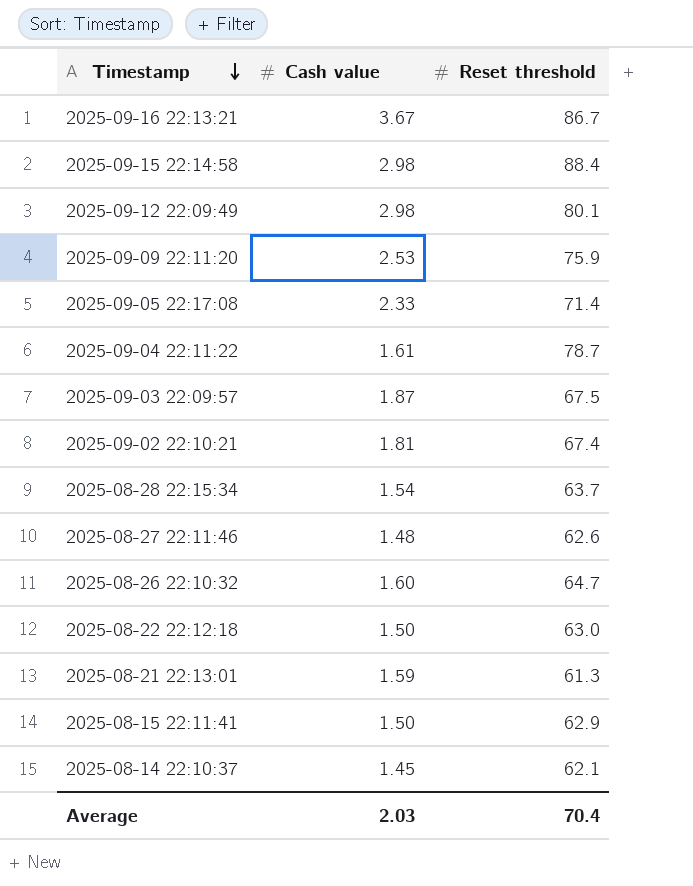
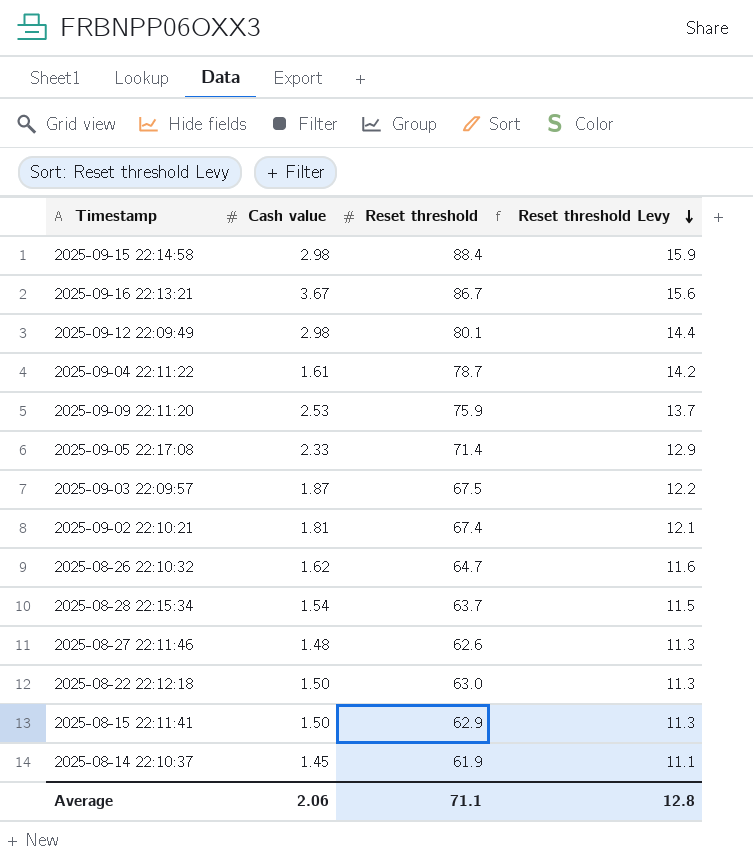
row order: Timestamp descending -> Reset threshold Levy descending
column Reset threshold Levy | formula: none -> [Reset threshold] * 0.18
row 2025-08-21 22:13:01: 1.59 | 61.3 -> none
2025-08-26 22:10:32 | Cash value: 1.60 -> 1.62
2025-08-14 22:10:37 | Reset threshold: 62.1 -> 61.9
Average | Cash value: 2.03 -> 2.06
Average | Reset threshold: 70.4 -> 71.1

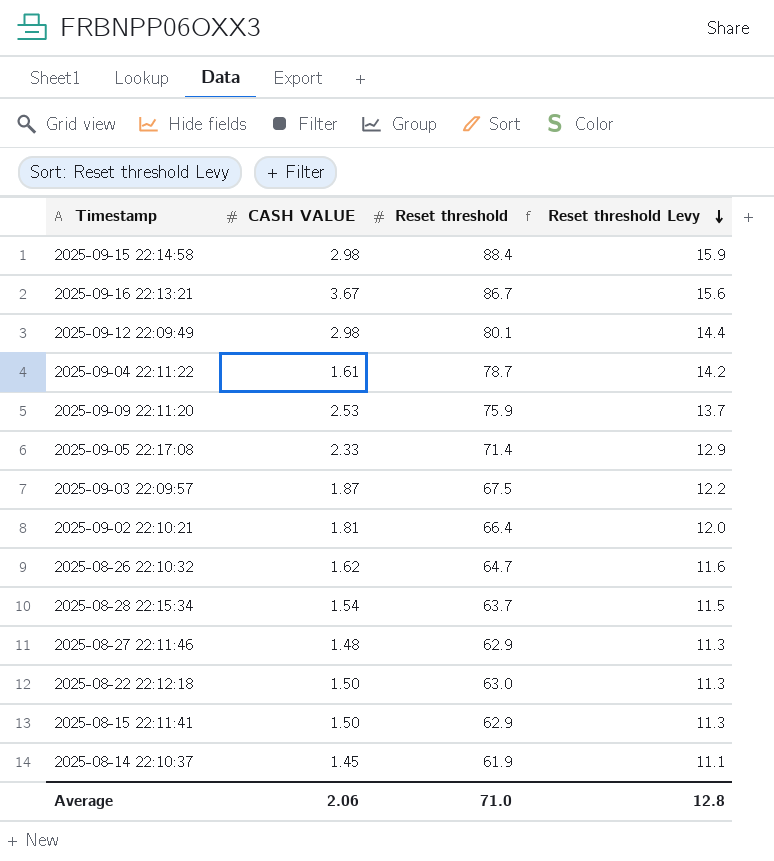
column name: Cash value -> CASH VALUE
2025-09-02 22:10:21 | Reset threshold: 67.4 -> 66.4
2025-09-02 22:10:21 | Reset threshold Levy: 12.1 -> 12.0
2025-08-27 22:11:46 | Reset threshold: 62.6 -> 62.9
Average | Reset threshold: 71.1 -> 71.0

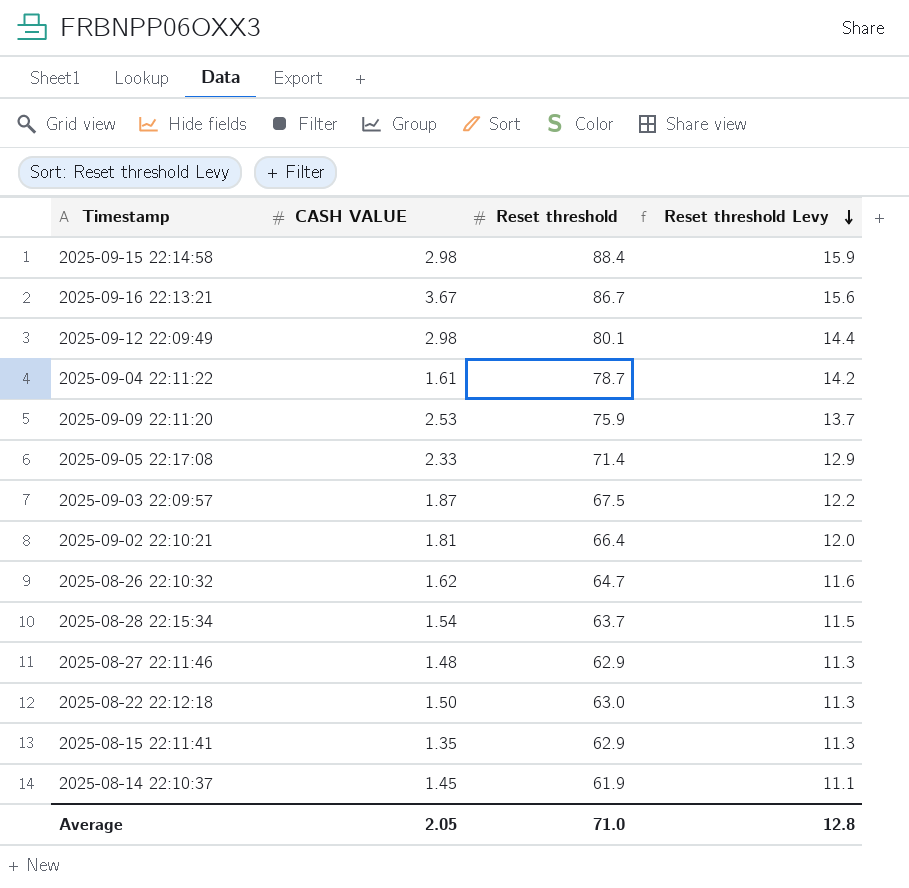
2025-08-15 22:11:41 | CASH VALUE: 1.50 -> 1.35
Average | CASH VALUE: 2.06 -> 2.05

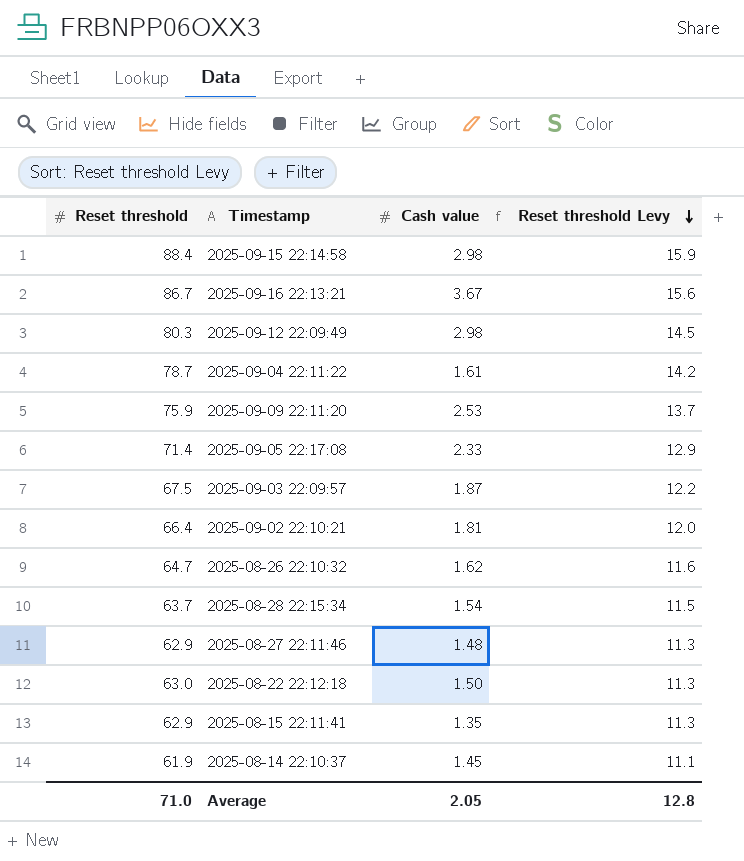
column Reset threshold | position: 3 -> 1
column name: CASH VALUE -> Cash value
2025-09-12 22:09:49 | Reset threshold: 80.1 -> 80.3
2025-09-12 22:09:49 | Reset threshold Levy: 14.4 -> 14.5

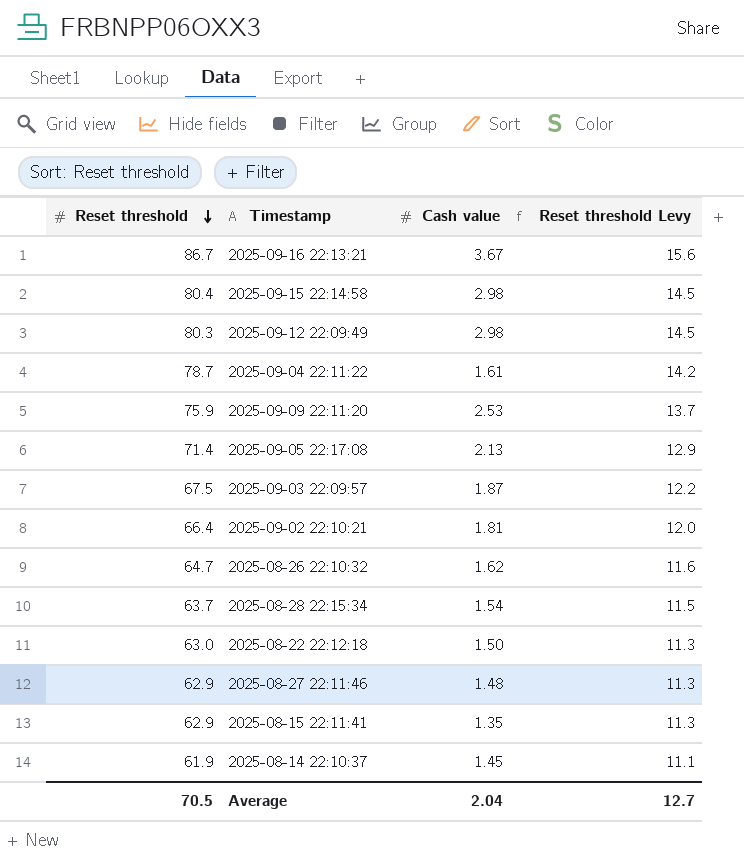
row order: Reset threshold Levy descending -> Reset threshold descending
2025-09-15 22:14:58 | Reset threshold: 88.4 -> 80.4
2025-09-15 22:14:58 | Reset threshold Levy: 15.9 -> 14.5
2025-09-05 22:17:08 | Cash value: 2.33 -> 2.13
Average | Reset threshold: 71.0 -> 70.5
Average | Cash value: 2.05 -> 2.04
Average | Reset threshold Levy: 12.8 -> 12.7

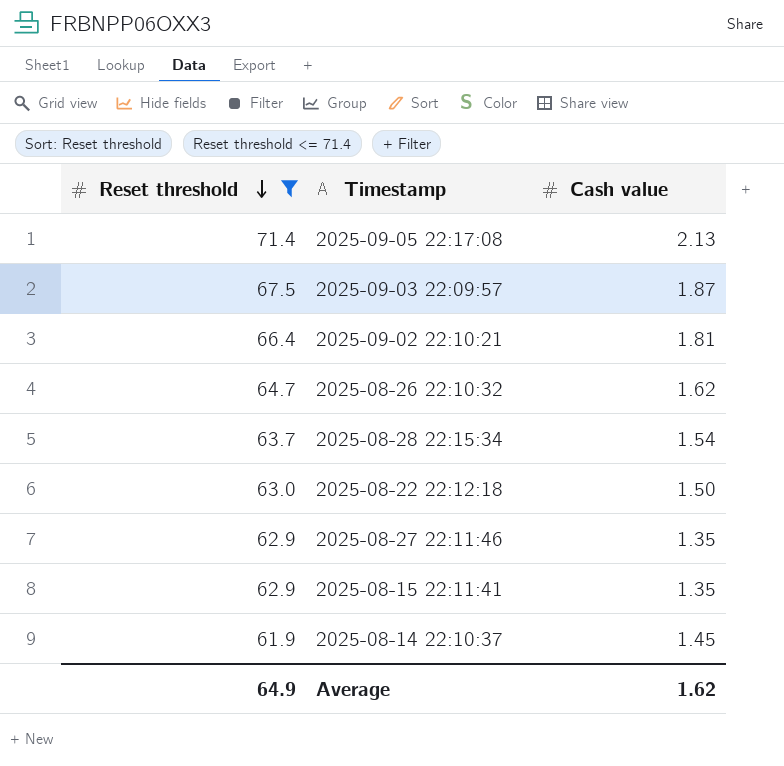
filter: none -> Reset threshold <= 71.4
column Reset threshold Levy | formula: [Reset threshold] * 0.18 -> none
2025-08-27 22:11:46 | Cash value: 1.48 -> 1.35
Average | Reset threshold: 70.5 -> 64.9
Average | Cash value: 2.04 -> 1.62

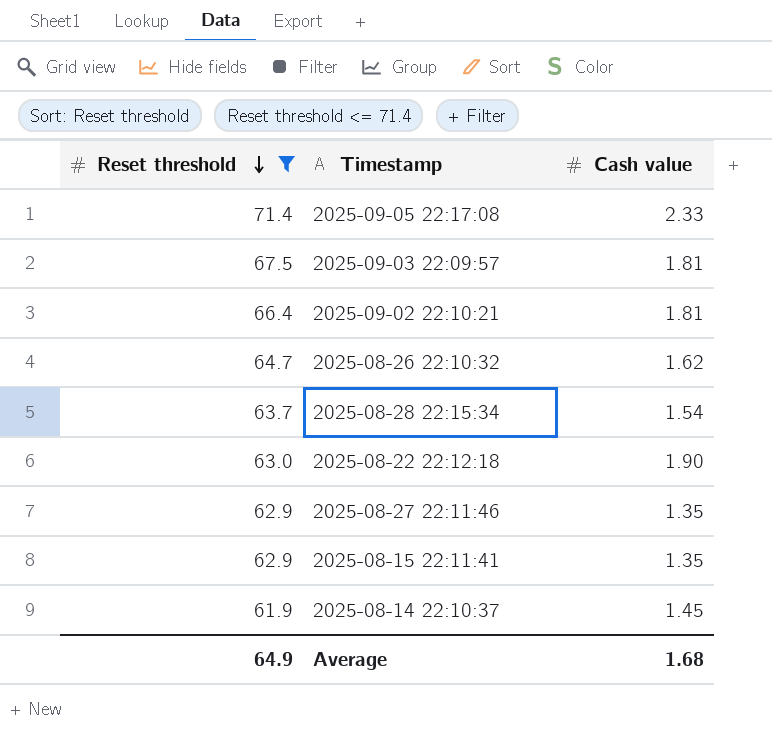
2025-09-05 22:17:08 | Cash value: 2.13 -> 2.33
2025-09-03 22:09:57 | Cash value: 1.87 -> 1.81
2025-08-22 22:12:18 | Cash value: 1.50 -> 1.90
Average | Cash value: 1.62 -> 1.68

